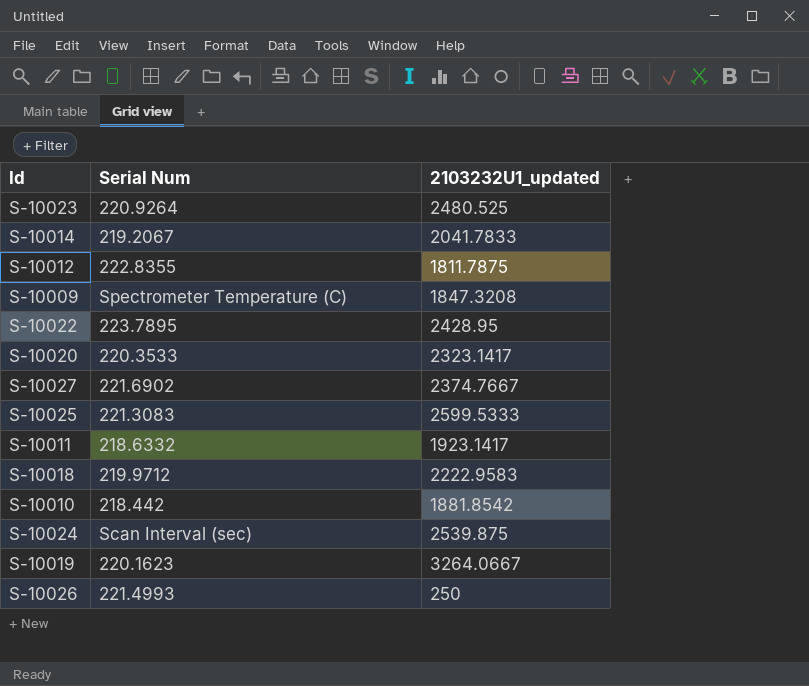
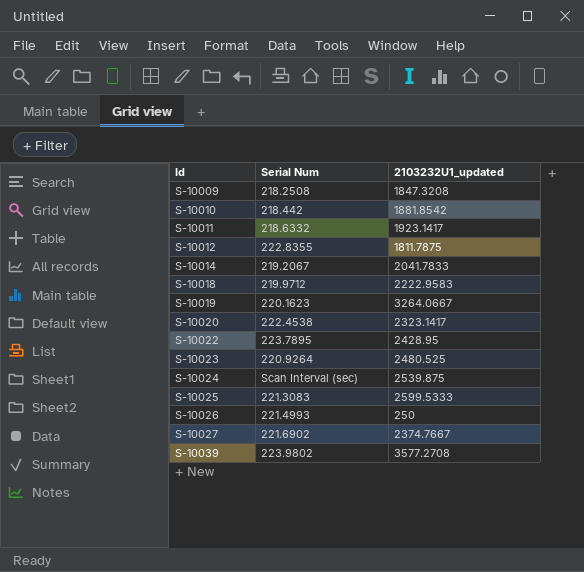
row order: none -> Id ascending
S-10009 | Serial Num: Spectrometer Temperature (C) -> 218.2508
S-10020 | Serial Num: 220.3533 -> 222.4538
row S-10039: none -> 223.9802 | 3577.2708

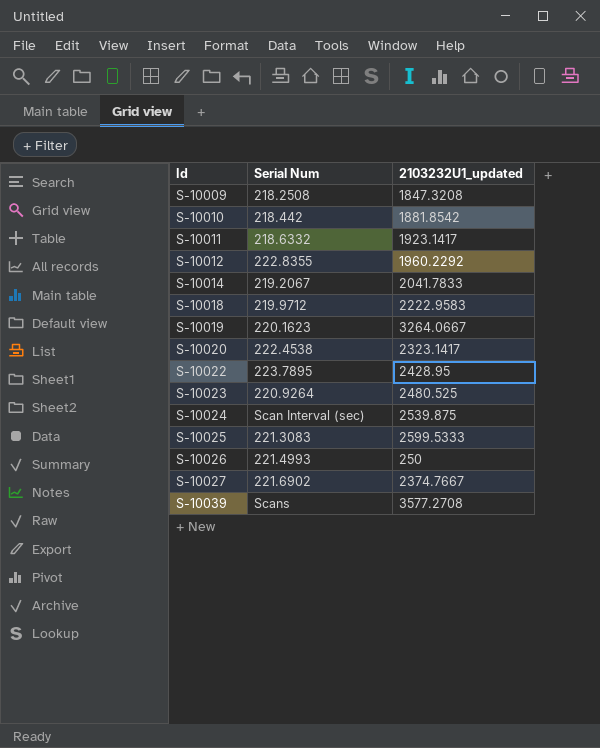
S-10012 | 2103232U1_updated: 1811.7875 -> 1960.2292
S-10039 | Serial Num: 223.9802 -> Scans

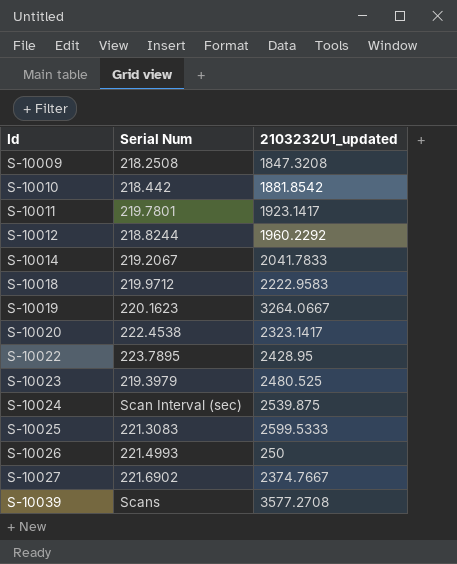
S-10011 | Serial Num: 218.6332 -> 219.7801
S-10012 | Serial Num: 222.8355 -> 218.8244
S-10023 | Serial Num: 220.9264 -> 219.3979

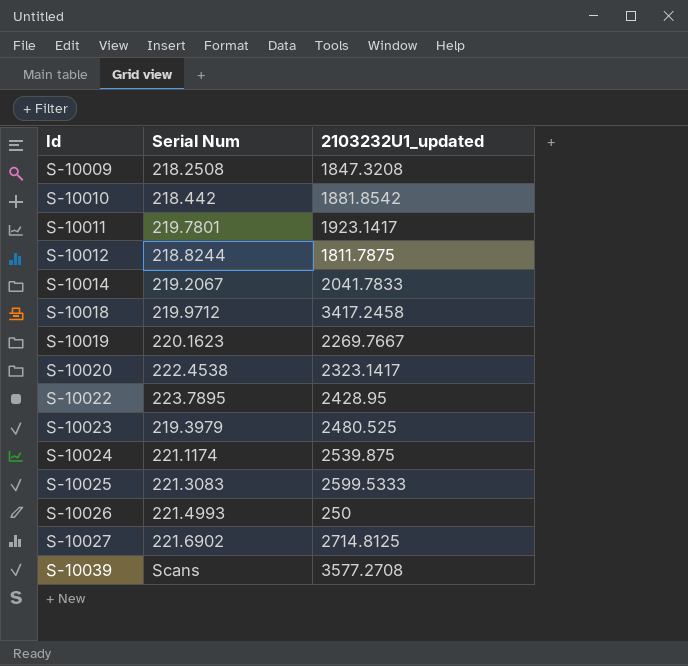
S-10012 | 2103232U1_updated: 1960.2292 -> 1811.7875
S-10018 | 2103232U1_updated: 2222.9583 -> 3417.2458
S-10019 | 2103232U1_updated: 3264.0667 -> 2269.7667
S-10024 | Serial Num: Scan Interval (sec) -> 221.1174
S-10027 | 2103232U1_updated: 2374.7667 -> 2714.8125

